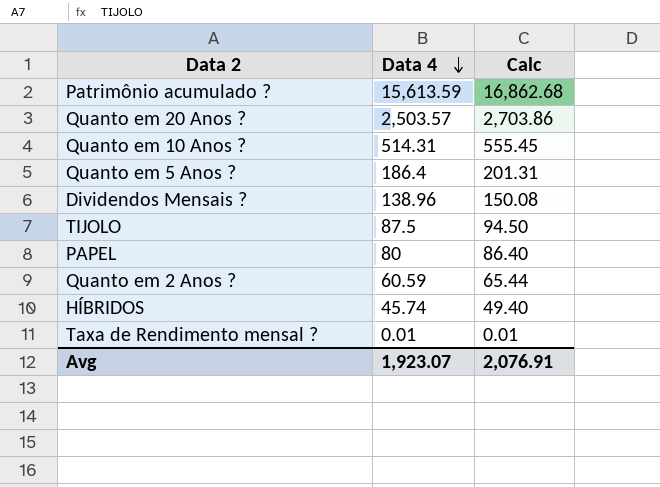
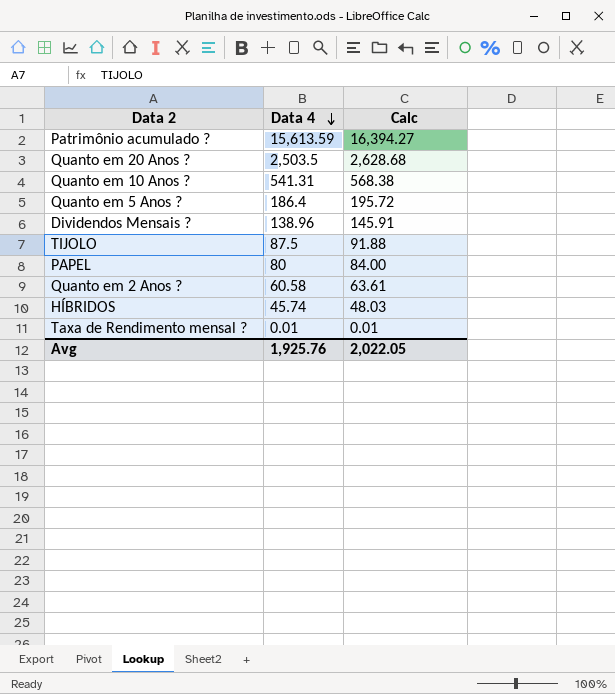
column Calc | formula: [Data 4] * 1.08 -> [Data 4] * 1.05
Quanto em 20 Anos ? | Data 4: 2,503.57 -> 2,503.5
Quanto em 10 Anos ? | Data 4: 514.31 -> 541.31
Quanto em 2 Anos ? | Data 4: 60.59 -> 60.58
Avg | Data 4: 1,923.07 -> 1,925.76
Avg | Calc: 2,076.91 -> 2,022.05

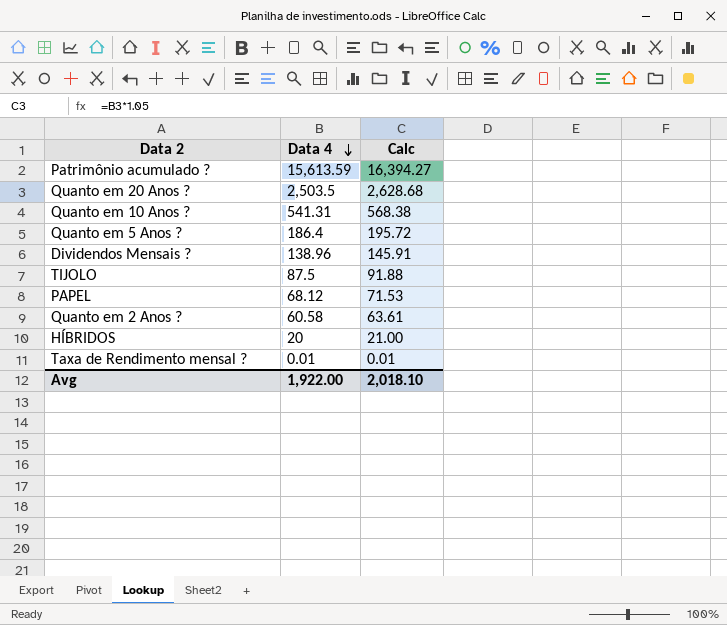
PAPEL | Data 4: 80 -> 68.12
PAPEL | Calc: 84.00 -> 71.53
HÍBRIDOS | Data 4: 45.74 -> 20
HÍBRIDOS | Calc: 48.03 -> 21.00
Avg | Data 4: 1,925.76 -> 1,922.00
Avg | Calc: 2,022.05 -> 2,018.10

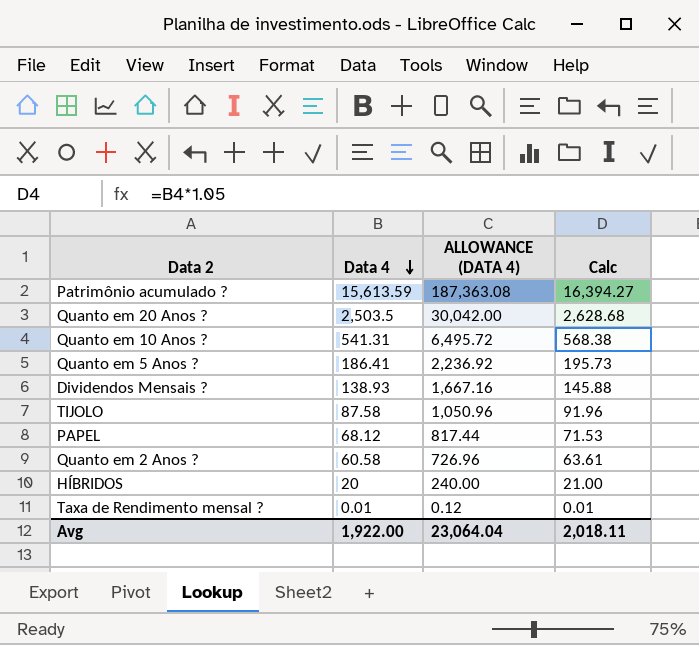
column ALLOWANCE (DATA 4) | formula: none -> [Data 4] * 12
Quanto em 5 Anos ? | Data 4: 186.4 -> 186.41
Quanto em 5 Anos ? | Calc: 195.72 -> 195.73
Dividendos Mensais ? | Data 4: 138.96 -> 138.93
Dividendos Mensais ? | Calc: 145.91 -> 145.88
TIJOLO | Data 4: 87.5 -> 87.58
TIJOLO | Calc: 91.88 -> 91.96
Avg | Calc: 2,018.10 -> 2,018.11

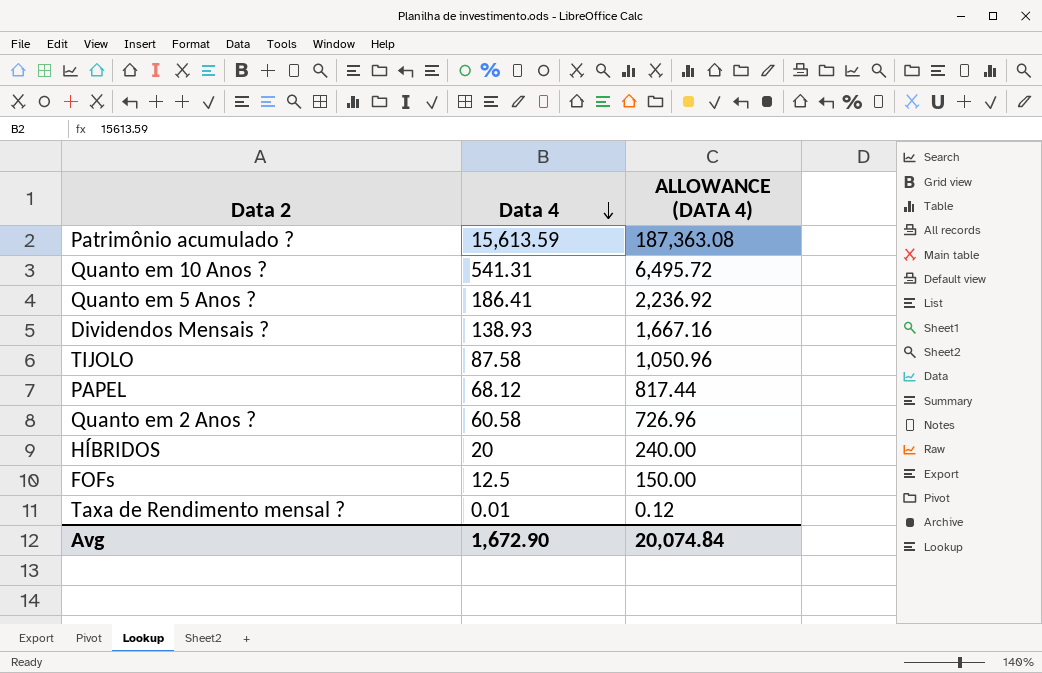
column Calc | formula: [Data 4] * 1.05 -> none
row Quanto em 20 Anos ?: 2,503.5 | 30,042.00 | 2,628.68 -> none
row FOFs: none -> 12.5 | 150.00
Avg | Data 4: 1,922.00 -> 1,672.90
Avg | ALLOWANCE (DATA 4): 23,064.04 -> 20,074.84

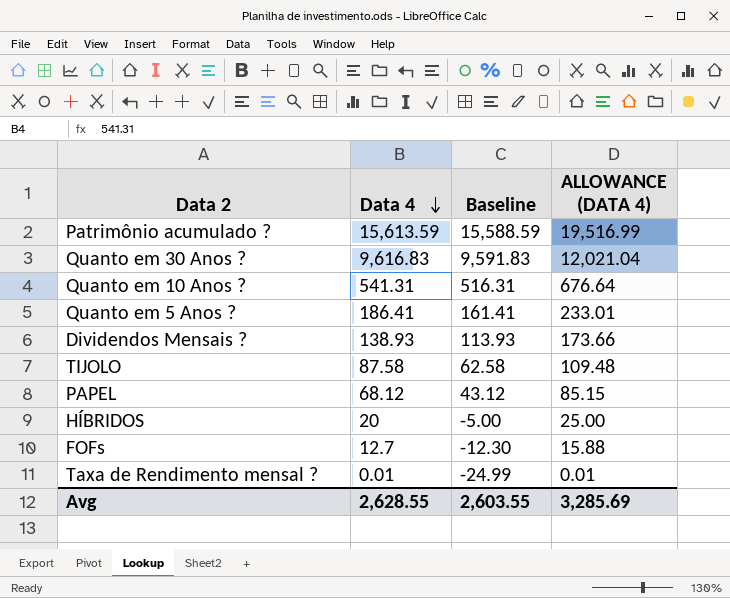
column Baseline | formula: none -> [Data 4] - 25
column ALLOWANCE (DATA 4) | formula: [Data 4] * 12 -> [Data 4] * 1.25
row Quanto em 2 Anos ?: 60.58 | 726.96 -> none
row Quanto em 30 Anos ?: none -> 9,616.83 | 9,591.83 | 12,021.04
FOFs | Data 4: 12.5 -> 12.7
Avg | Data 4: 1,672.90 -> 2,628.55
Avg | ALLOWANCE (DATA 4): 20,074.84 -> 3,285.69

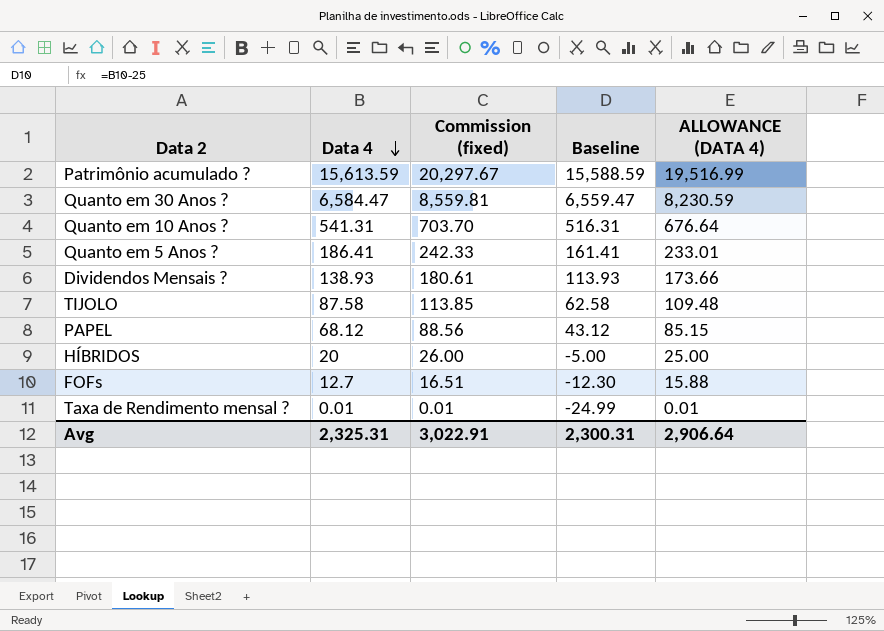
column Commission (fixed) | formula: none -> [Data 4] * 1.3
Quanto em 30 Anos ? | Data 4: 9,616.83 -> 6,584.47
Quanto em 30 Anos ? | Baseline: 9,591.83 -> 6,559.47
Quanto em 30 Anos ? | ALLOWANCE (DATA 4): 12,021.04 -> 8,230.59
Avg | Data 4: 2,628.55 -> 2,325.31
Avg | Baseline: 2,603.55 -> 2,300.31
Avg | ALLOWANCE (DATA 4): 3,285.69 -> 2,906.64

